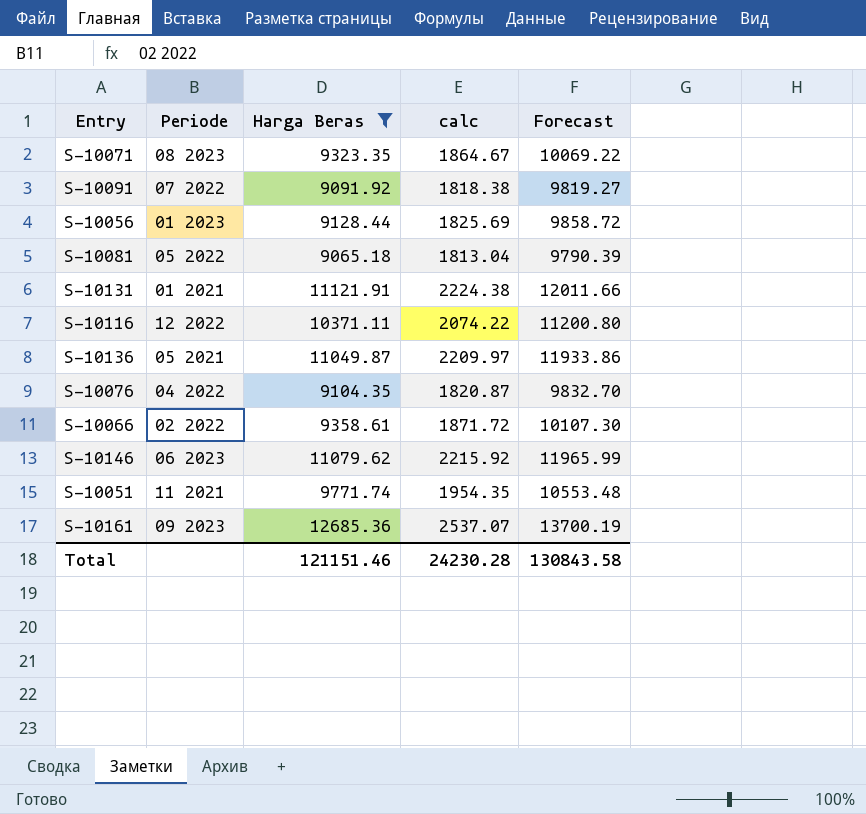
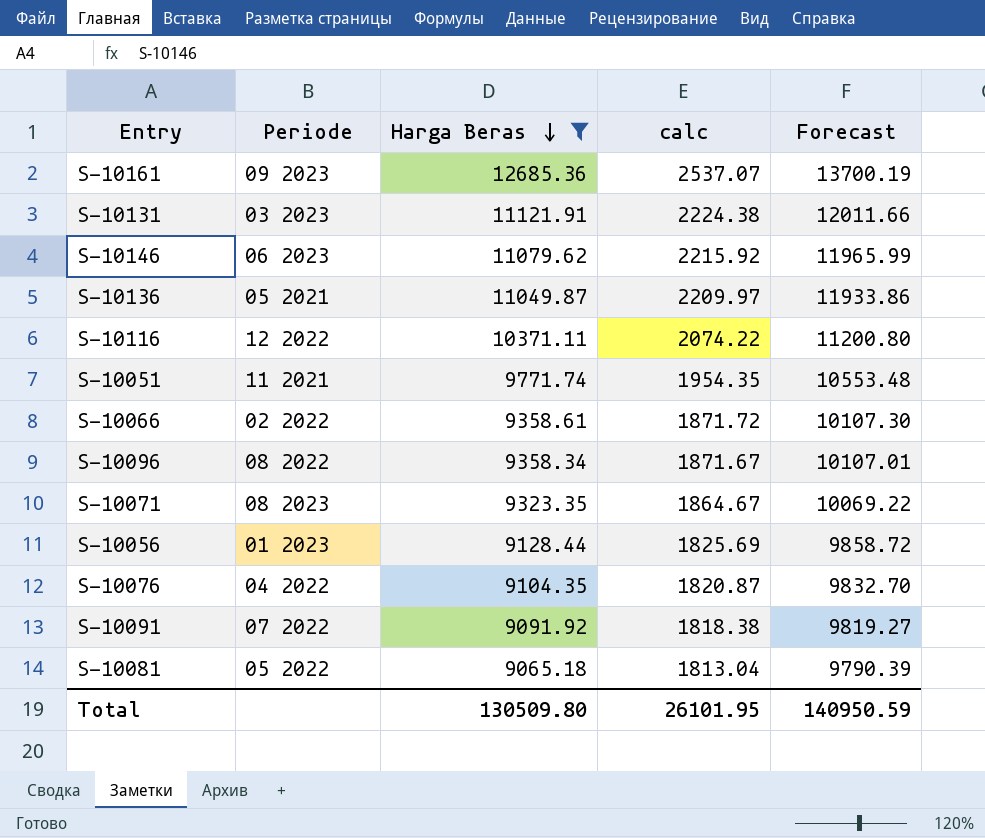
row order: none -> Harga Beras descending
S-10131 | Periode: 01 2021 -> 03 2023
row S-10096: none -> 08 2022 | 9358.34 | 1871.67 | 10107.01
Total | Harga Beras: 121151.46 -> 130509.80
Total | calc: 24230.28 -> 26101.95
Total | Forecast: 130843.58 -> 140950.59

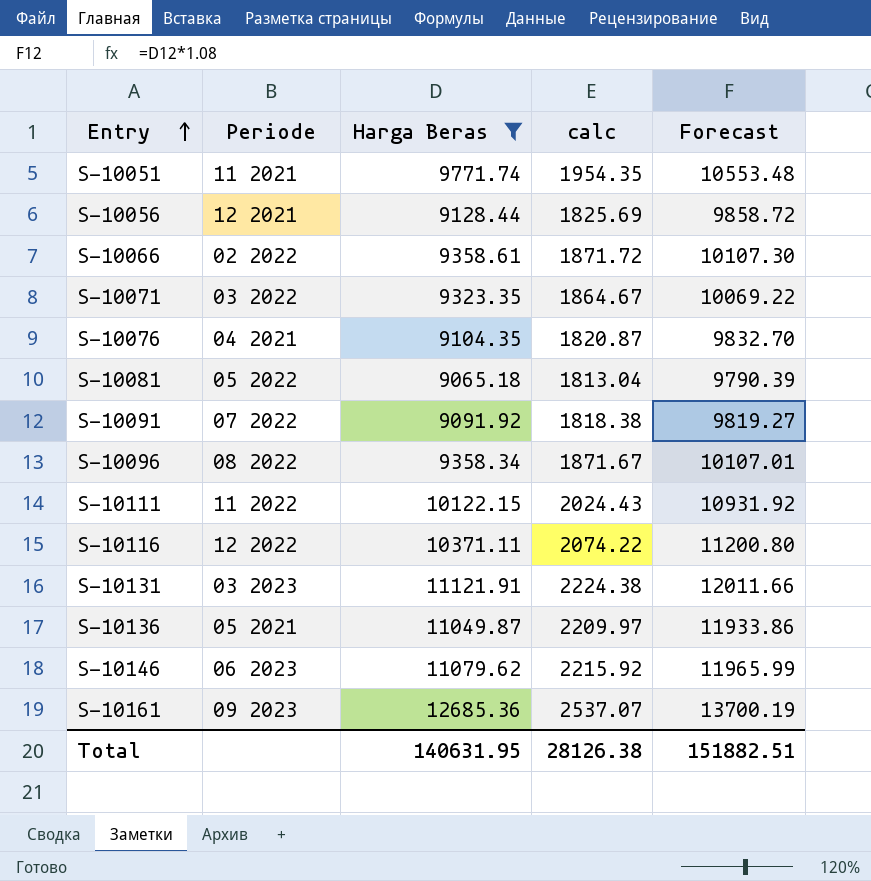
row order: Harga Beras descending -> Entry ascending
S-10056 | Periode: 01 2023 -> 12 2021
S-10071 | Periode: 08 2023 -> 03 2022
S-10076 | Periode: 04 2022 -> 04 2021
row S-10111: none -> 11 2022 | 10122.15 | 2024.43 | 10931.92
Total | Harga Beras: 130509.80 -> 140631.95
Total | calc: 26101.95 -> 28126.38
Total | Forecast: 140950.59 -> 151882.51

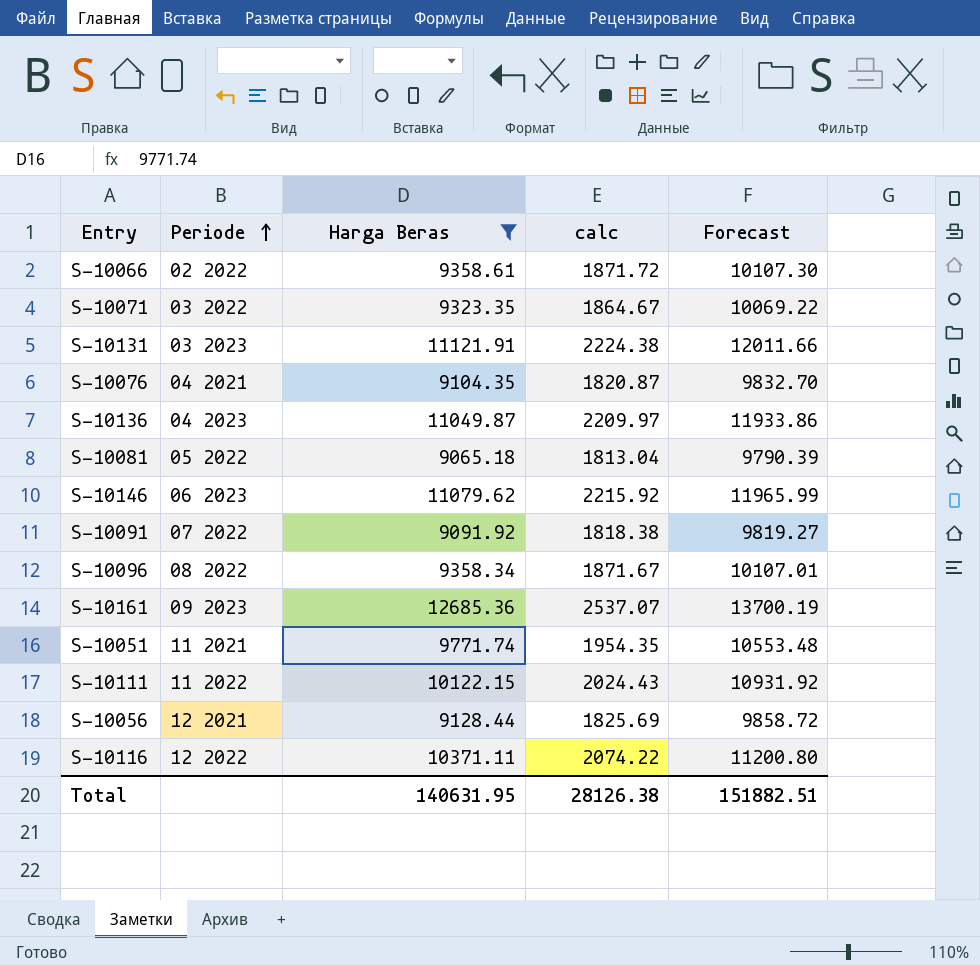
row order: Entry ascending -> Periode ascending
S-10136 | Periode: 05 2021 -> 04 2023

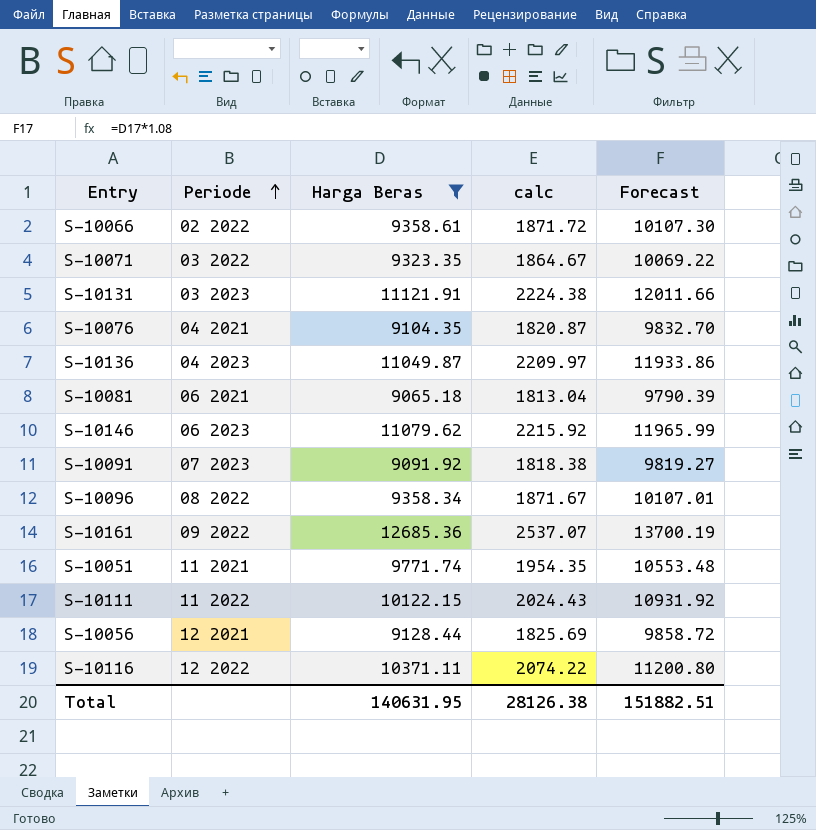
S-10081 | Periode: 05 2022 -> 06 2021
S-10091 | Periode: 07 2022 -> 07 2023
S-10161 | Periode: 09 2023 -> 09 2022

